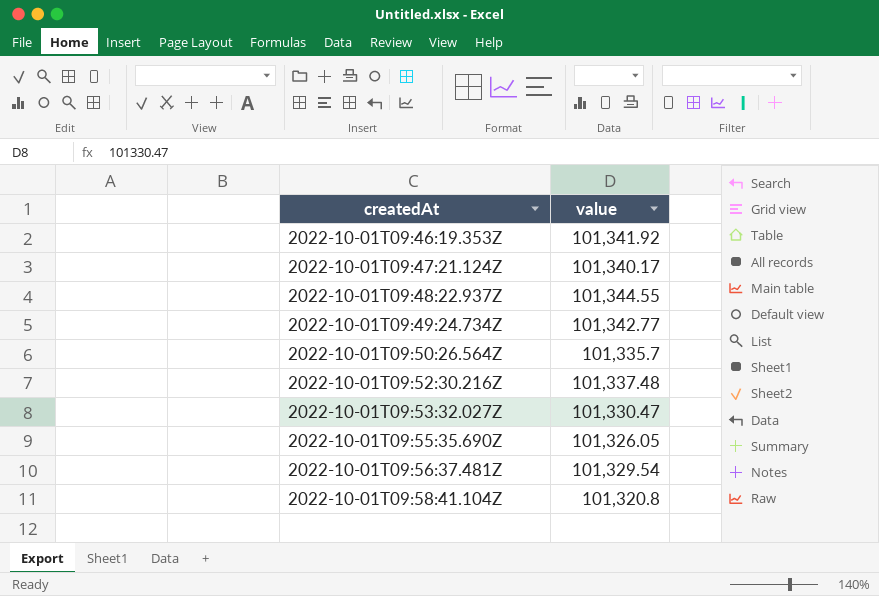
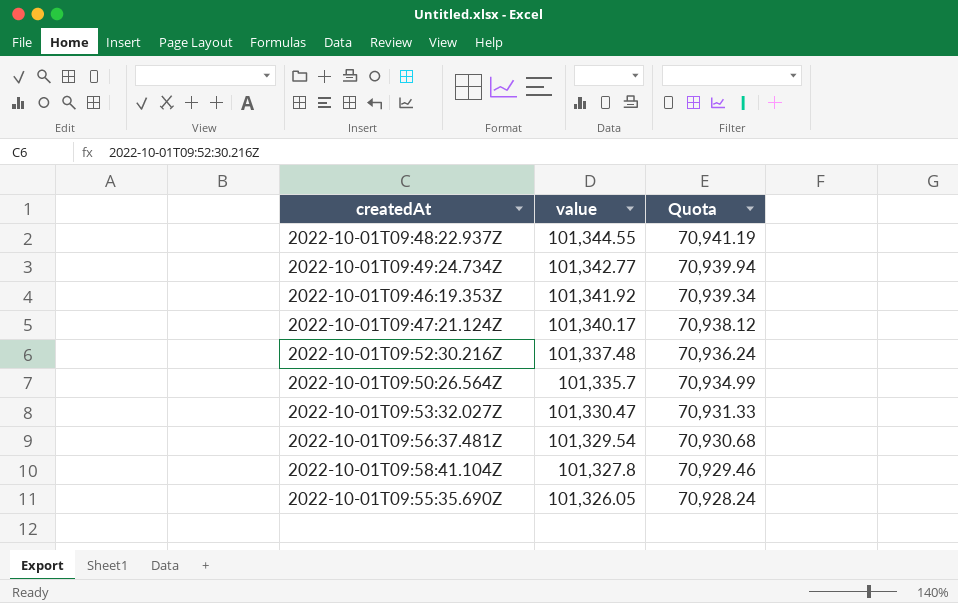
row order: createdAt ascending -> value descending
column Quota | formula: none -> [value] * 0.7
2022-10-01T09:58:41.104Z | value: 101,320.8 -> 101,327.8

